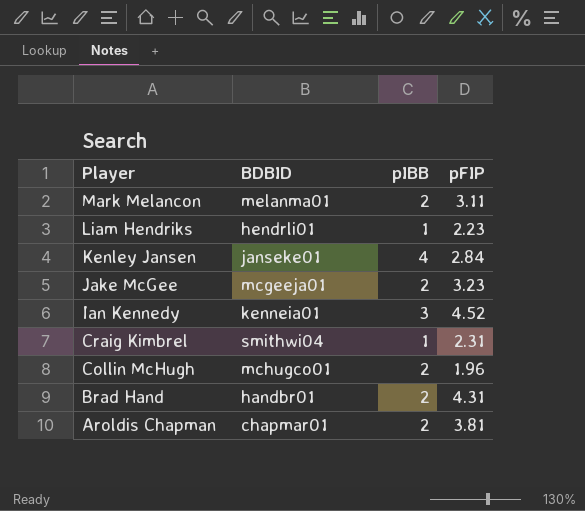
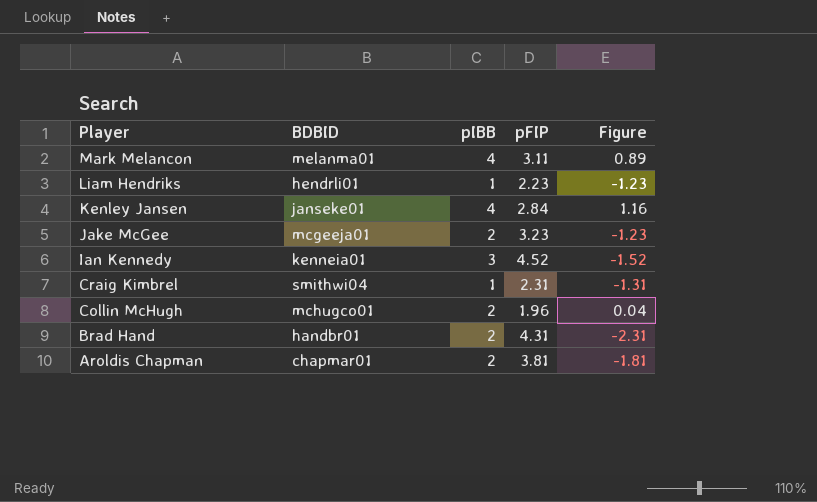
column Figure | formula: none -> [pIBB] - [pFIP]
Mark Melancon | pIBB: 2 -> 4

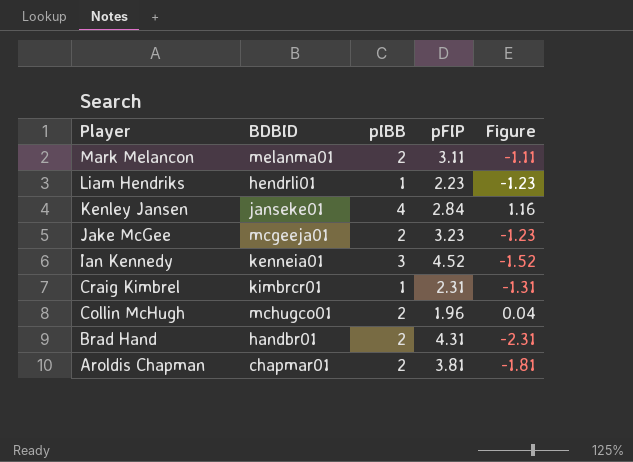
Mark Melancon | pIBB: 4 -> 2
Mark Melancon | Figure: 0.89 -> -1.11
Craig Kimbrel | BDBID: smithwi04 -> kimbrcr01

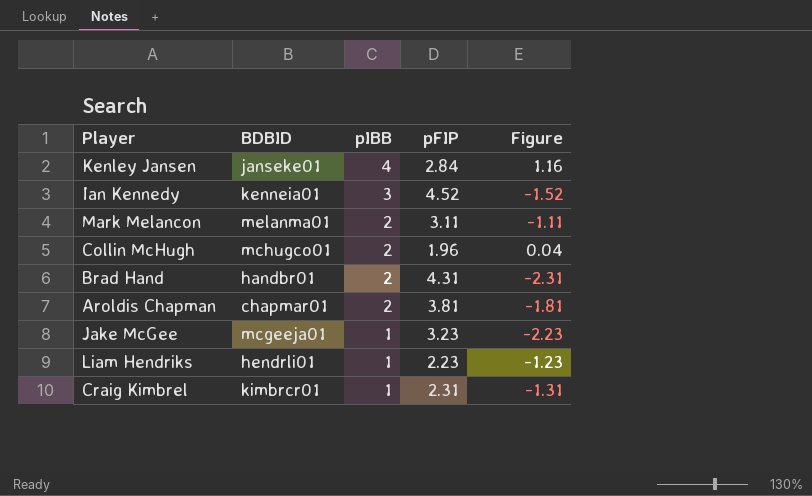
row order: Player descending -> pIBB descending
Jake McGee | pIBB: 2 -> 1
Jake McGee | Figure: -1.23 -> -2.23

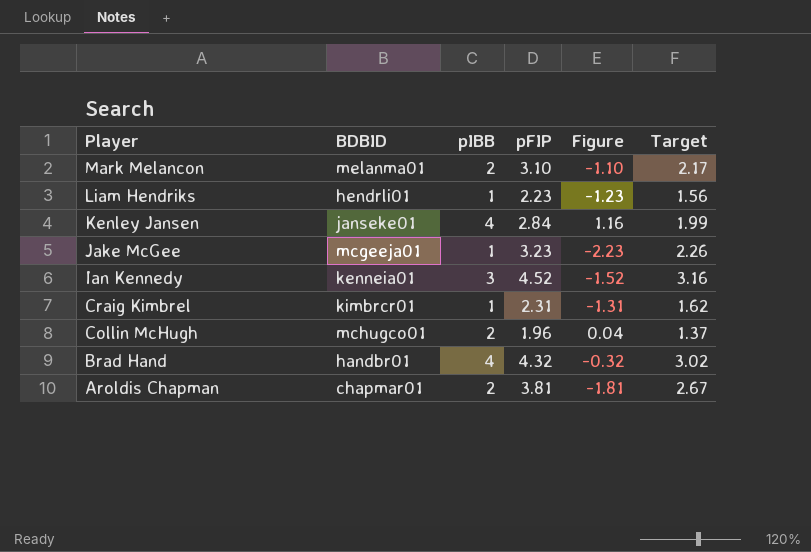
row order: pIBB descending -> Player descending
column Target | formula: none -> [pFIP] * 0.7
Mark Melancon | pFIP: 3.11 -> 3.10
Mark Melancon | Figure: -1.11 -> -1.10
Brad Hand | pIBB: 2 -> 4
Brad Hand | pFIP: 4.31 -> 4.32
Brad Hand | Figure: -2.31 -> -0.32

